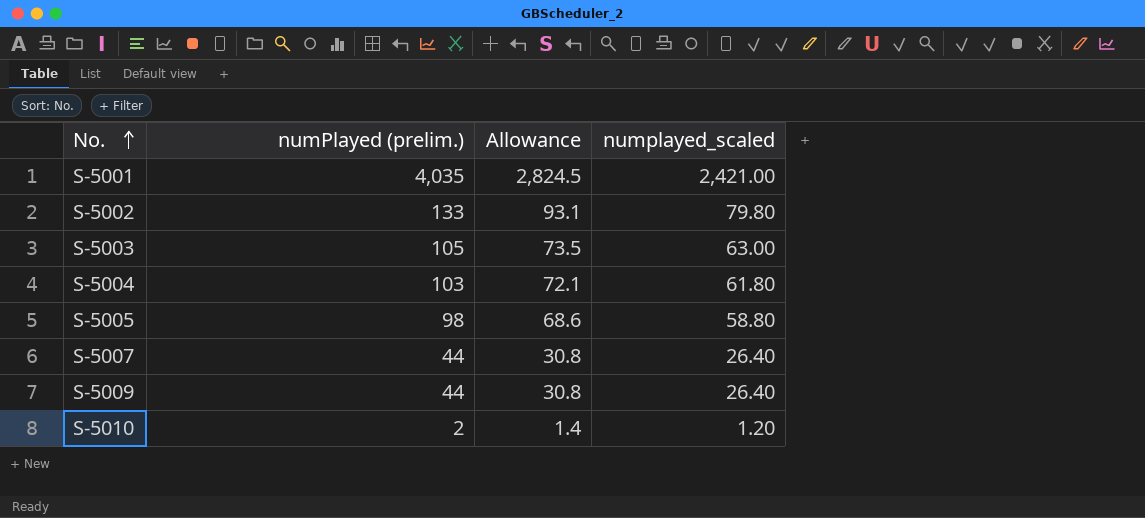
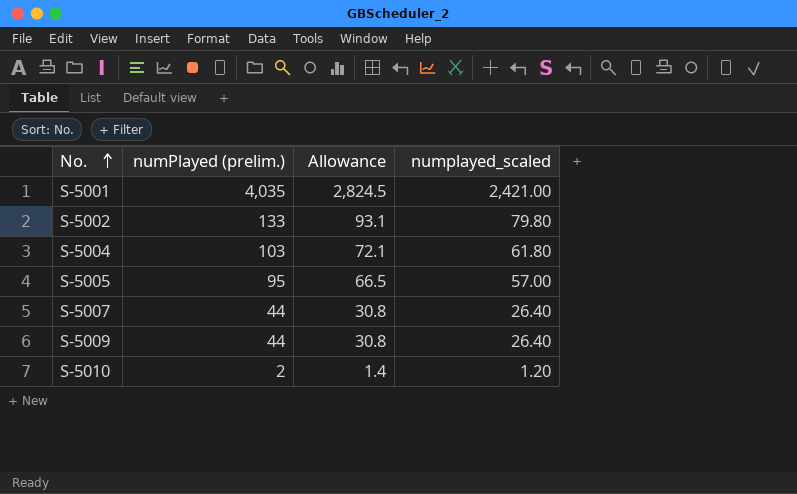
row S-5003: 105 | 73.5 | 63.00 -> none
S-5005 | numPlayed (prelim.): 98 -> 95
S-5005 | Allowance: 68.6 -> 66.5
S-5005 | numplayed_scaled: 58.80 -> 57.00

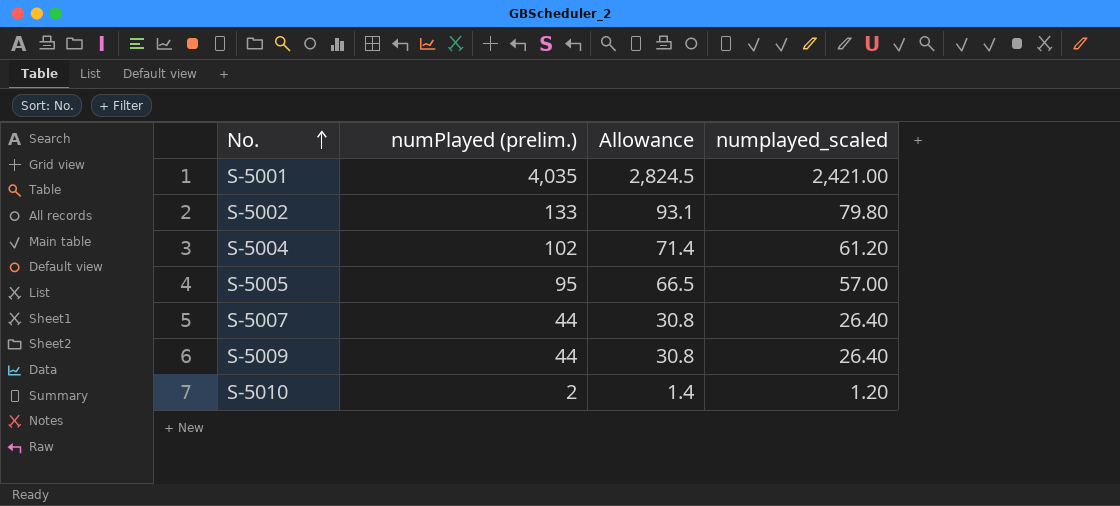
S-5004 | numPlayed (prelim.): 103 -> 102
S-5004 | Allowance: 72.1 -> 71.4
S-5004 | numplayed_scaled: 61.80 -> 61.20

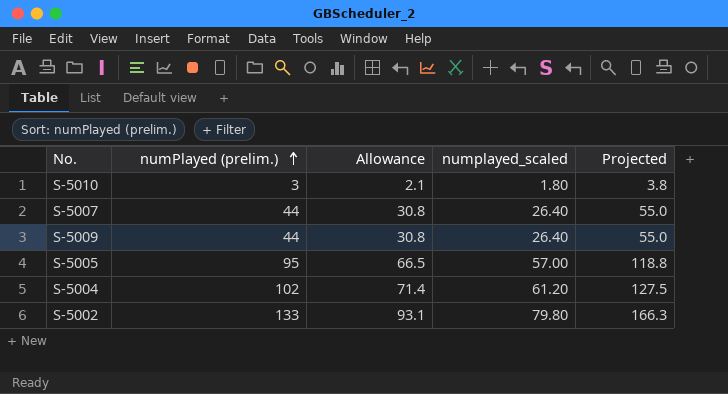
row order: No. ascending -> numPlayed (prelim.) ascending
column Projected | formula: none -> [numPlayed (prelim.)] * 1.25
row S-5001: 4,035 | 2,824.5 | 2,421.00 -> none
S-5010 | numPlayed (prelim.): 2 -> 3
S-5010 | Allowance: 1.4 -> 2.1
S-5010 | numplayed_scaled: 1.20 -> 1.80

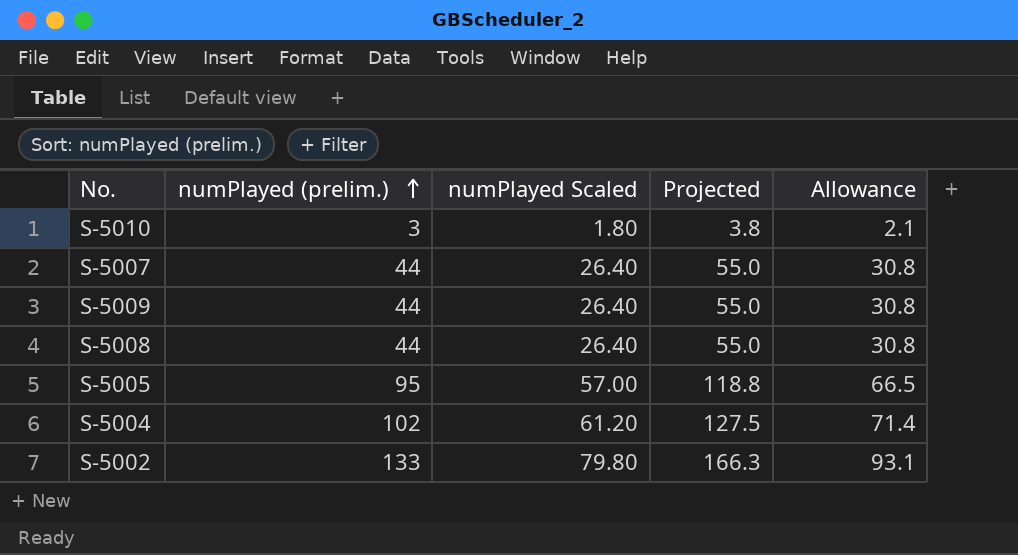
column name: numplayed_scaled -> numPlayed Scaled
column Allowance | position: 3 -> 5
row S-5008: none -> 44 | 26.40 | 55.0 | 30.8

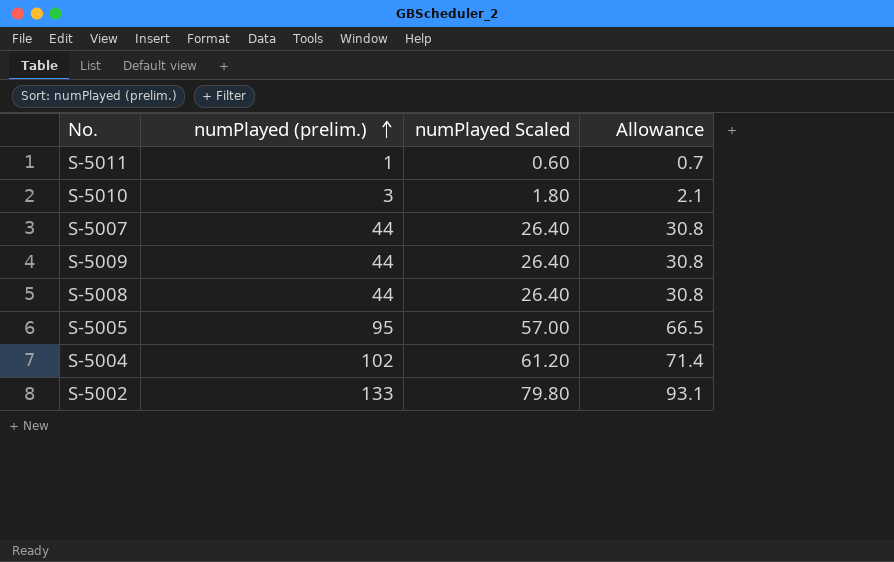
column Projected | formula: [numPlayed (prelim.)] * 1.25 -> none
row S-5011: none -> 1 | 0.60 | 0.7

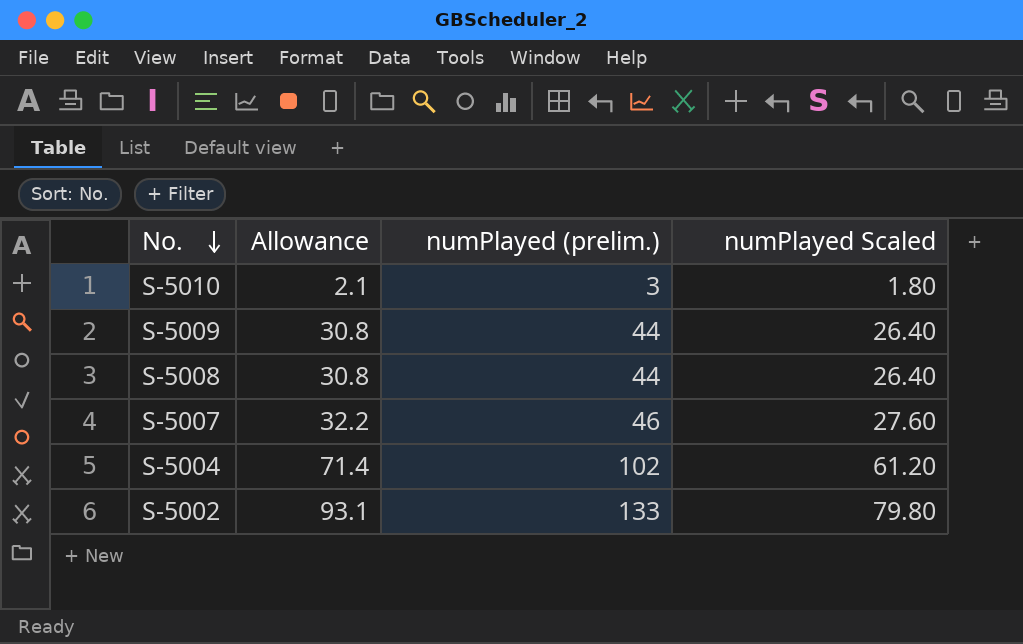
row order: numPlayed (prelim.) ascending -> No. descending
column Allowance | position: 4 -> 2
row S-5011: 1 | 0.60 | 0.7 -> none
row S-5005: 95 | 57.00 | 66.5 -> none
S-5007 | Allowance: 30.8 -> 32.2
S-5007 | numPlayed (prelim.): 44 -> 46
S-5007 | numPlayed Scaled: 26.40 -> 27.60

